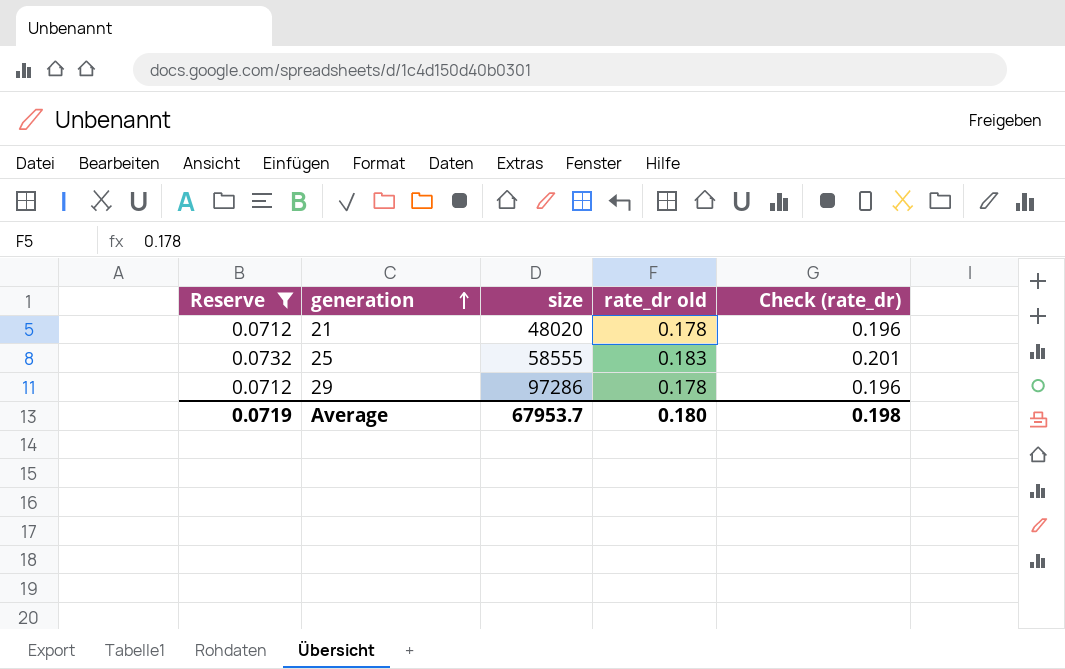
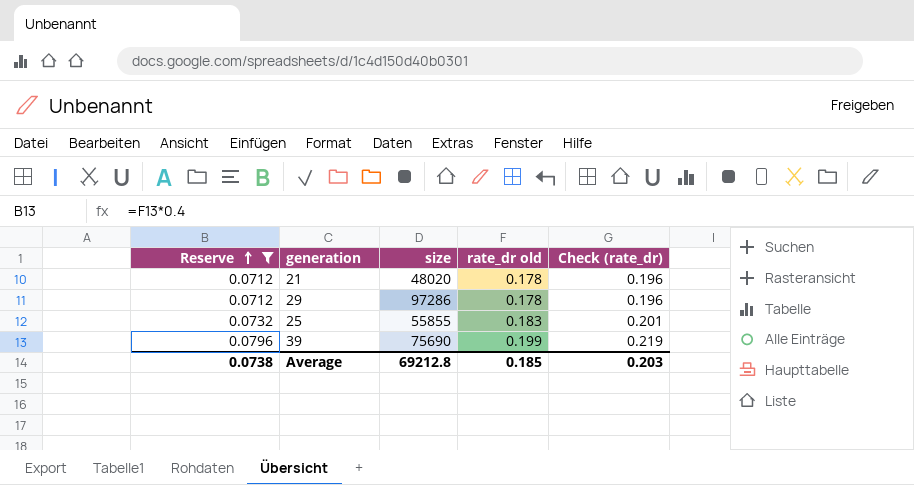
row order: generation ascending -> Reserve ascending
25 | size: 58555 -> 55855
row 39: none -> 0.0796 | 75690 | 0.199 | 0.219
Average | Reserve: 0.0719 -> 0.0738
Average | size: 67953.7 -> 69212.8
Average | rate_dr old: 0.180 -> 0.185
Average | Check (rate_dr): 0.198 -> 0.203

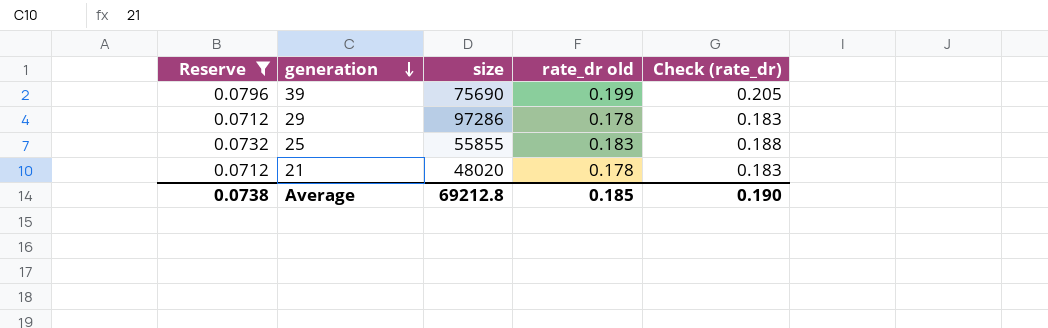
row order: Reserve ascending -> generation descending
column Check (rate_dr) | formula: [rate_dr old] * 1.1 -> [rate_dr old] * 1.03
Average | Check (rate_dr): 0.203 -> 0.190

